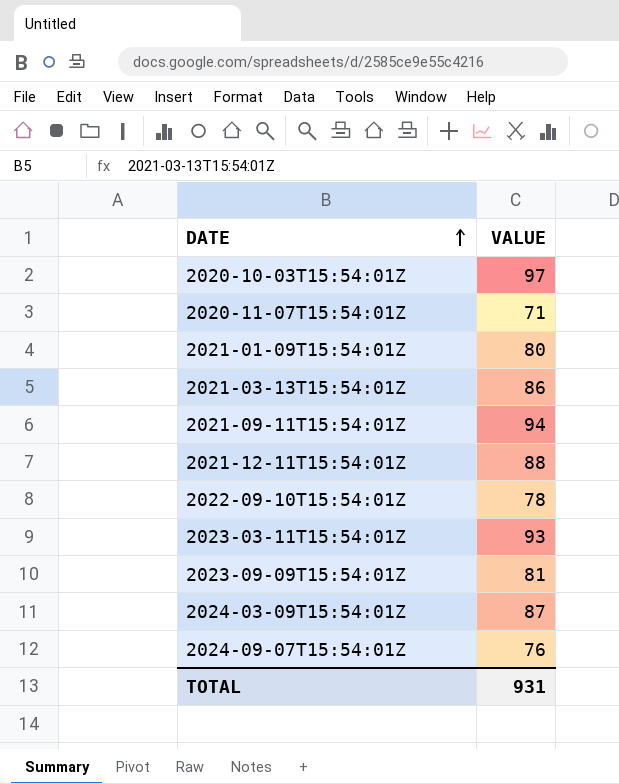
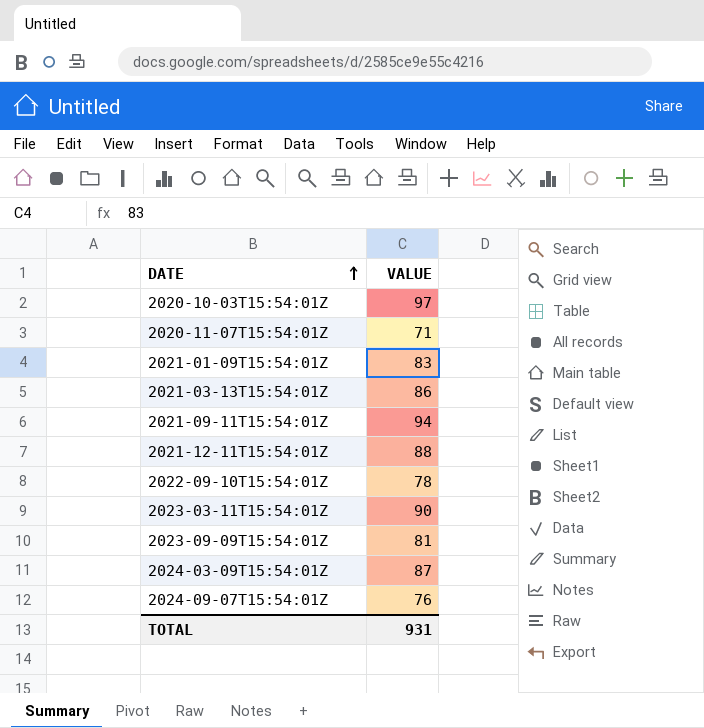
2021-01-09T15:54:01Z | VALUE: 80 -> 83
2023-03-11T15:54:01Z | VALUE: 93 -> 90

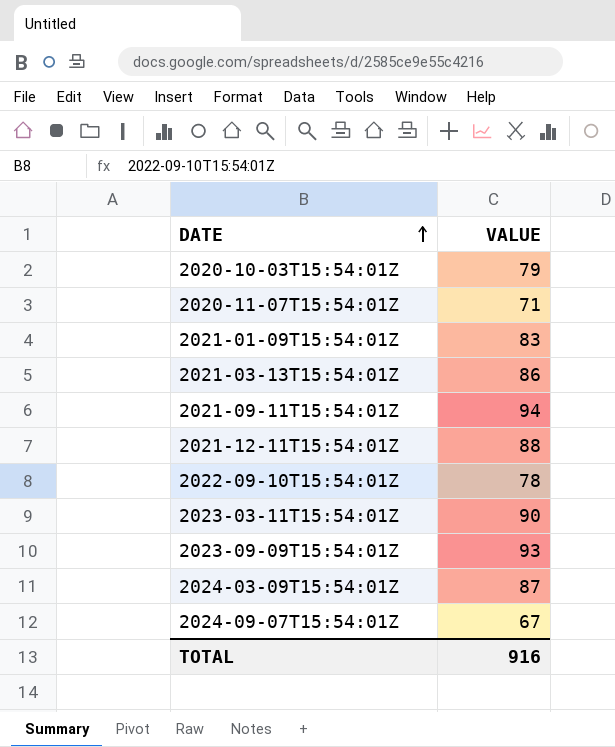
2020-10-03T15:54:01Z | VALUE: 97 -> 79
2023-09-09T15:54:01Z | VALUE: 81 -> 93
2024-09-07T15:54:01Z | VALUE: 76 -> 67
TOTAL | VALUE: 931 -> 916

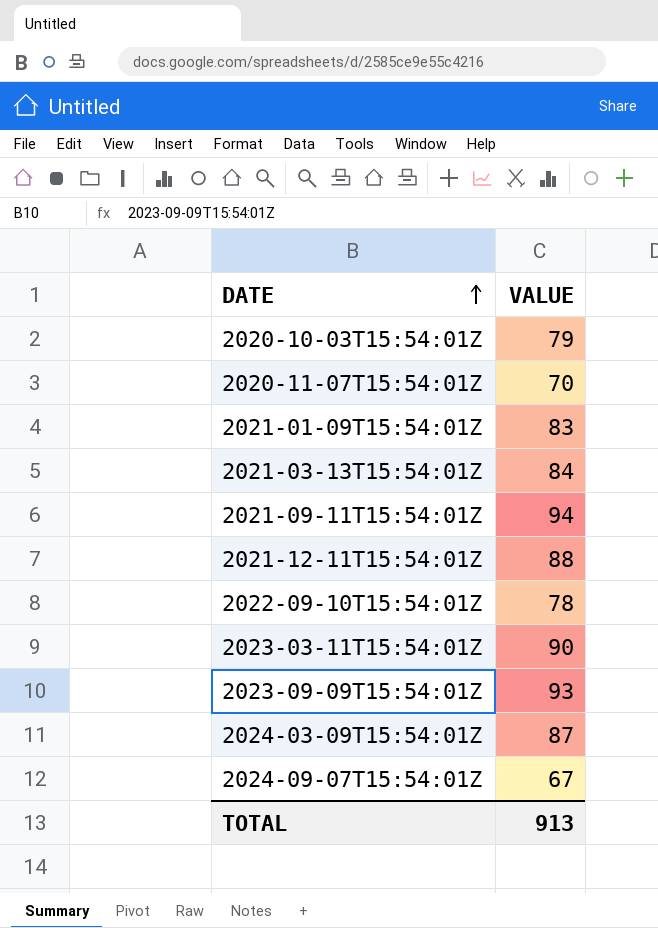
2020-11-07T15:54:01Z | VALUE: 71 -> 70
2021-03-13T15:54:01Z | VALUE: 86 -> 84
TOTAL | VALUE: 916 -> 913

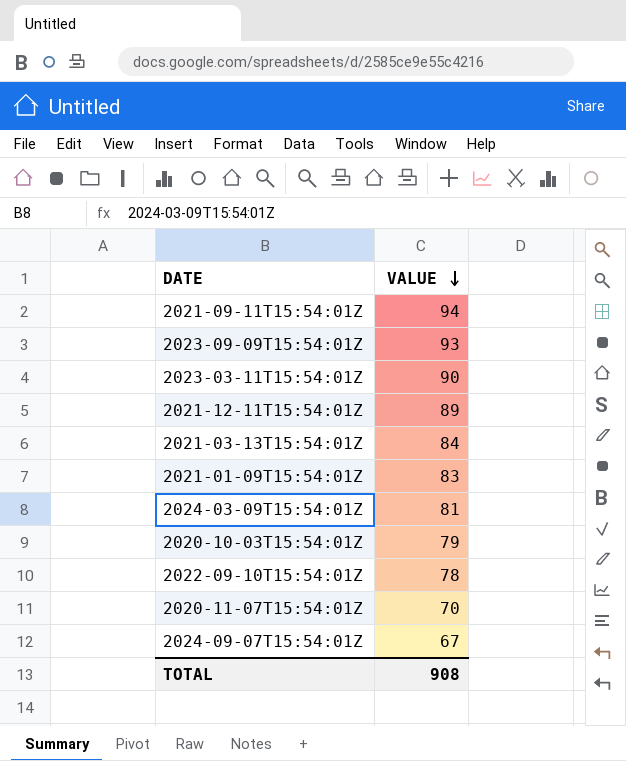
row order: DATE ascending -> VALUE descending
2021-12-11T15:54:01Z | VALUE: 88 -> 89
2024-03-09T15:54:01Z | VALUE: 87 -> 81
TOTAL | VALUE: 913 -> 908

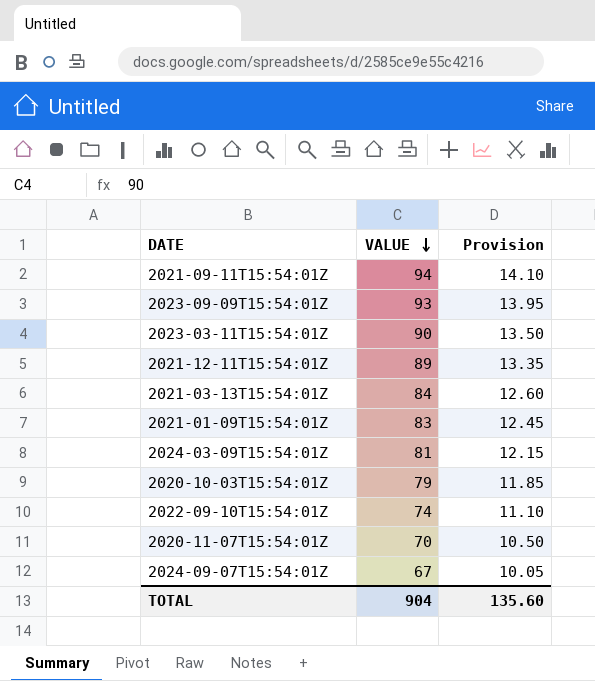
column Provision | formula: none -> [VALUE] * 0.15
2022-09-10T15:54:01Z | VALUE: 78 -> 74
TOTAL | VALUE: 908 -> 904

